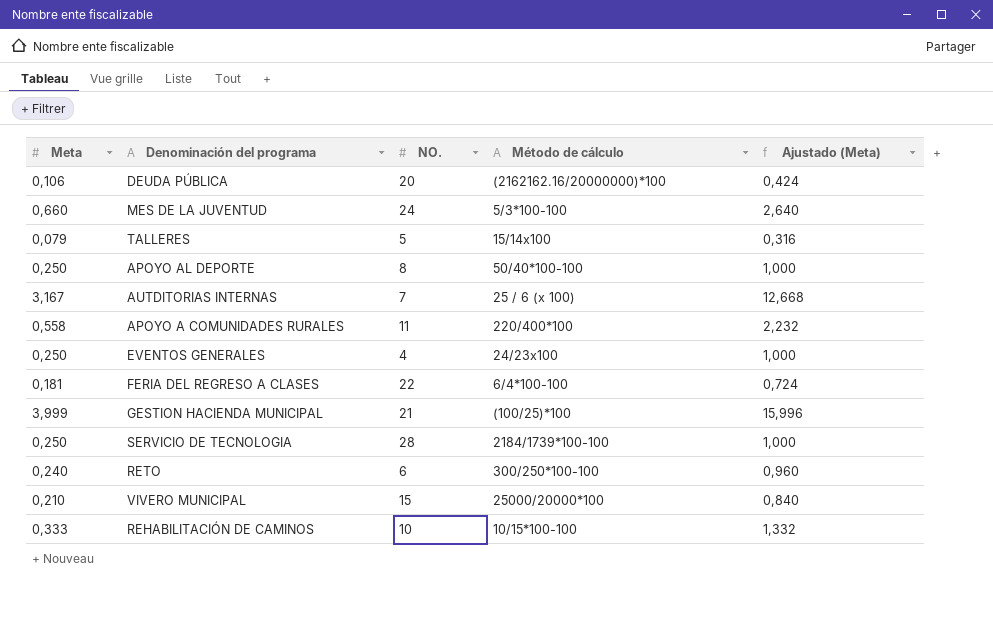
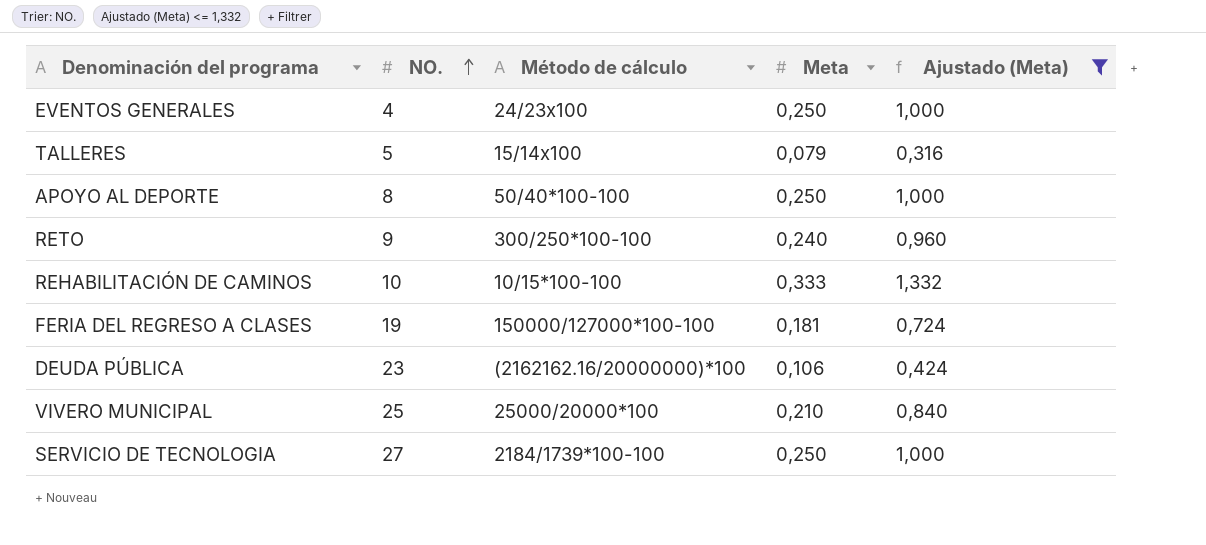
filter: none -> Ajustado (Meta) <= 1,332
row order: none -> NO. ascending
column Meta | position: 1 -> 4
RETO | NO.: 6 -> 9
FERIA DEL REGRESO A CLASES | NO.: 22 -> 19
FERIA DEL REGRESO A CLASES | Método de cálculo: 6/4*100-100 -> 150000/127000*100-100
DEUDA PÚBLICA | NO.: 20 -> 23
VIVERO MUNICIPAL | NO.: 15 -> 25
SERVICIO DE TECNOLOGIA | NO.: 28 -> 27

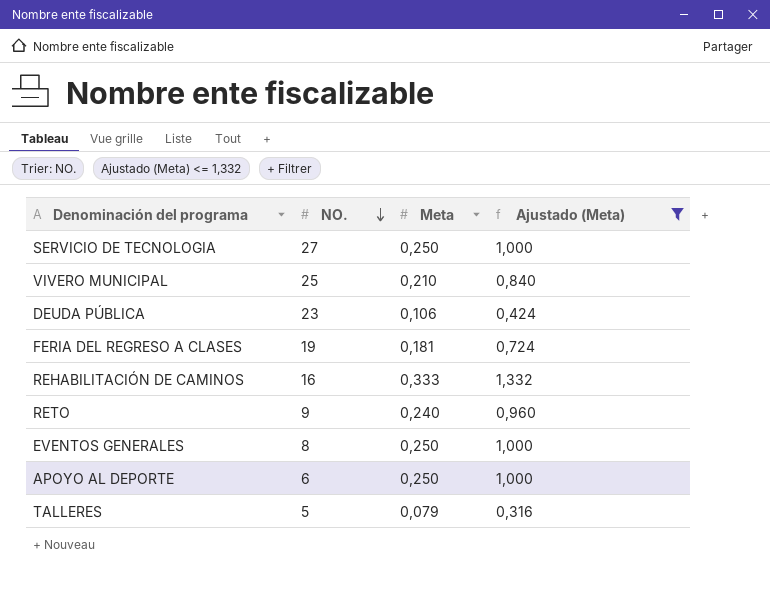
row order: NO. ascending -> NO. descending
column Método de cálculo | position: 3 -> none
REHABILITACIÓN DE CAMINOS | NO.: 10 -> 16
EVENTOS GENERALES | NO.: 4 -> 8
APOYO AL DEPORTE | NO.: 8 -> 6

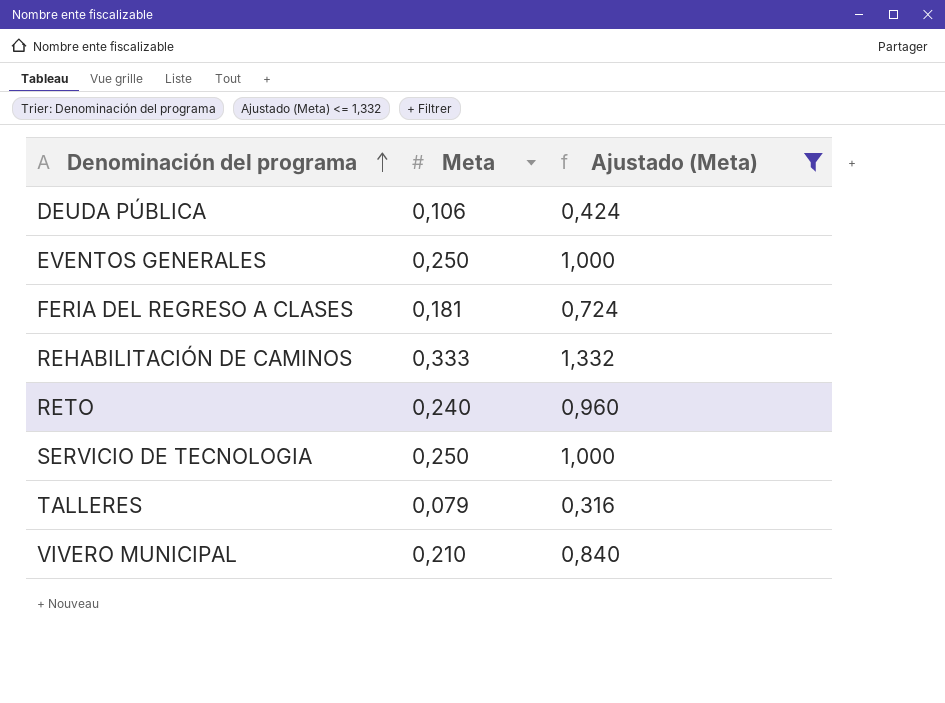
row order: NO. descending -> Denominación del programa ascending
column NO. | position: 2 -> none
row APOYO AL DEPORTE: 6 | 0,250 | 1,000 -> none

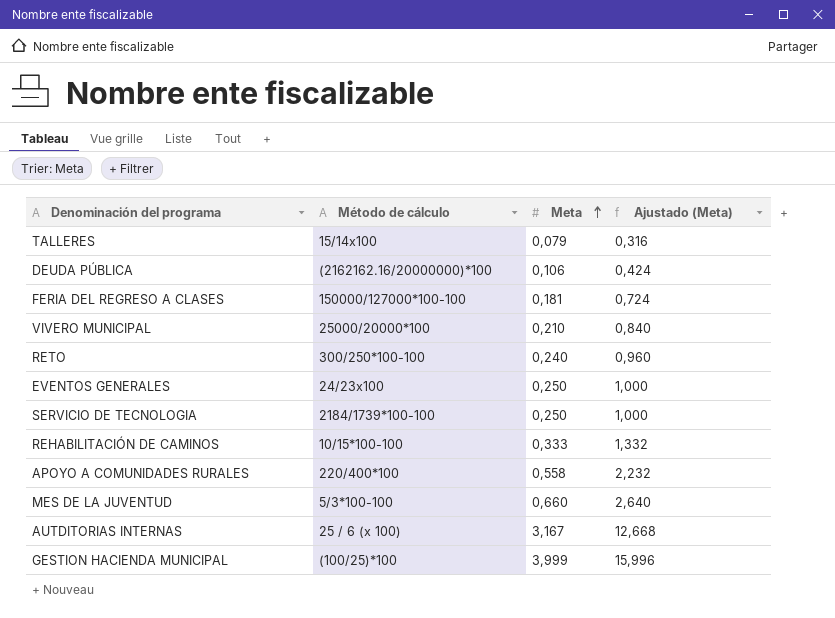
filter: Ajustado (Meta) <= 1,332 -> none
row order: Denominación del programa ascending -> Meta ascending
column Método de cálculo | position: none -> 2

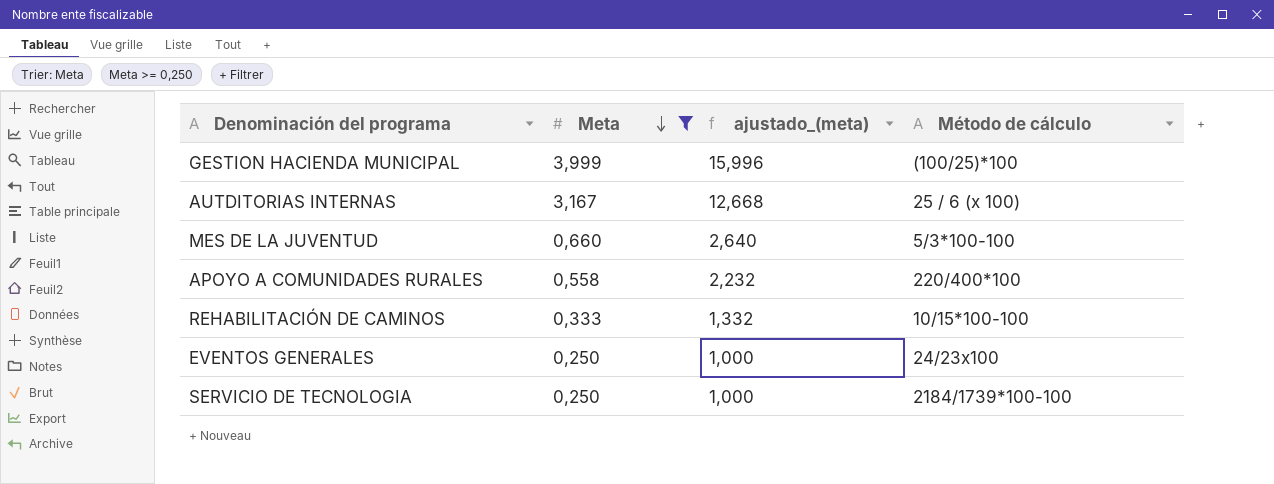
filter: none -> Meta >= 0,250
row order: Meta ascending -> Meta descending
column name: Ajustado (Meta) -> ajustado_(meta)
column Método de cálculo | position: 2 -> 4

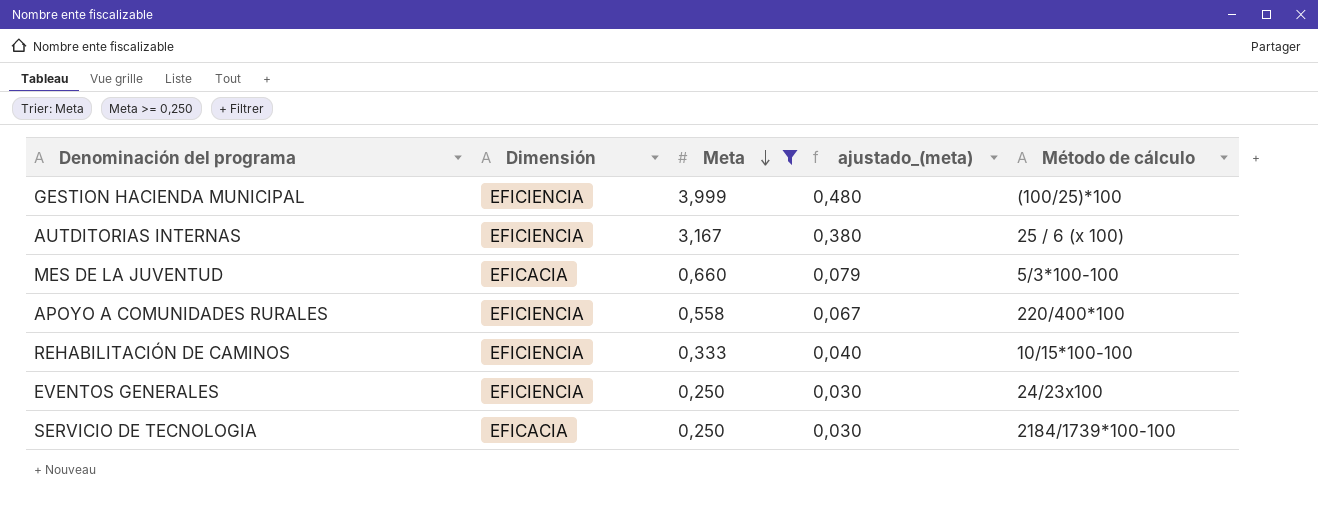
column Dimensión | position: none -> 2
column ajustado_(meta) | formula: [Meta] * 4 -> [Meta] * 0,12

